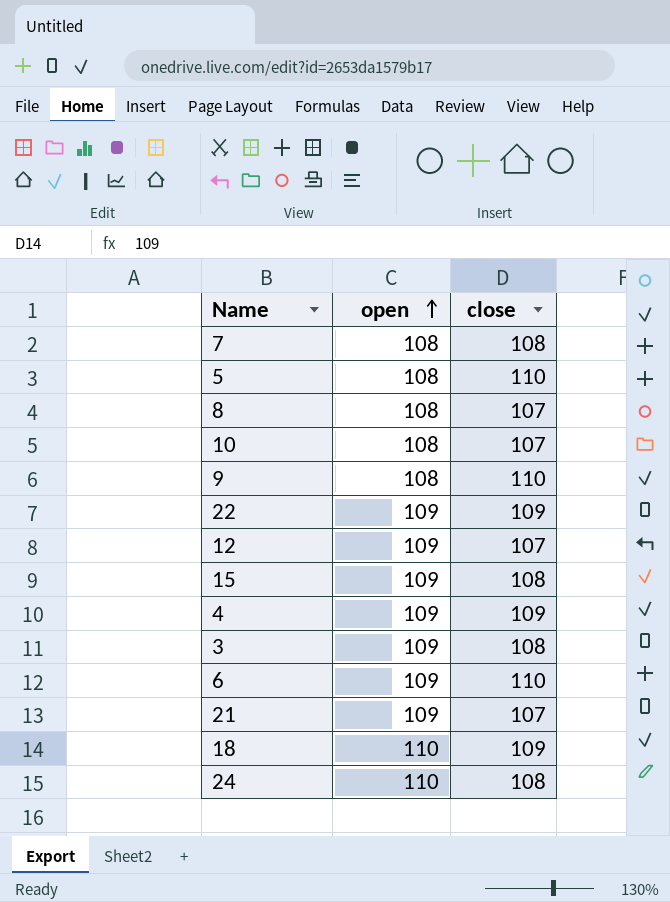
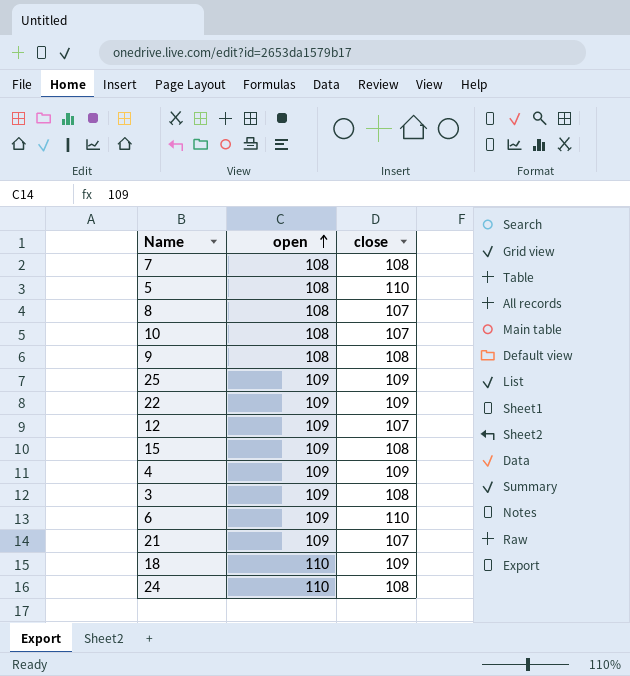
9 | close: 110 -> 108
row 25: none -> 109 | 109

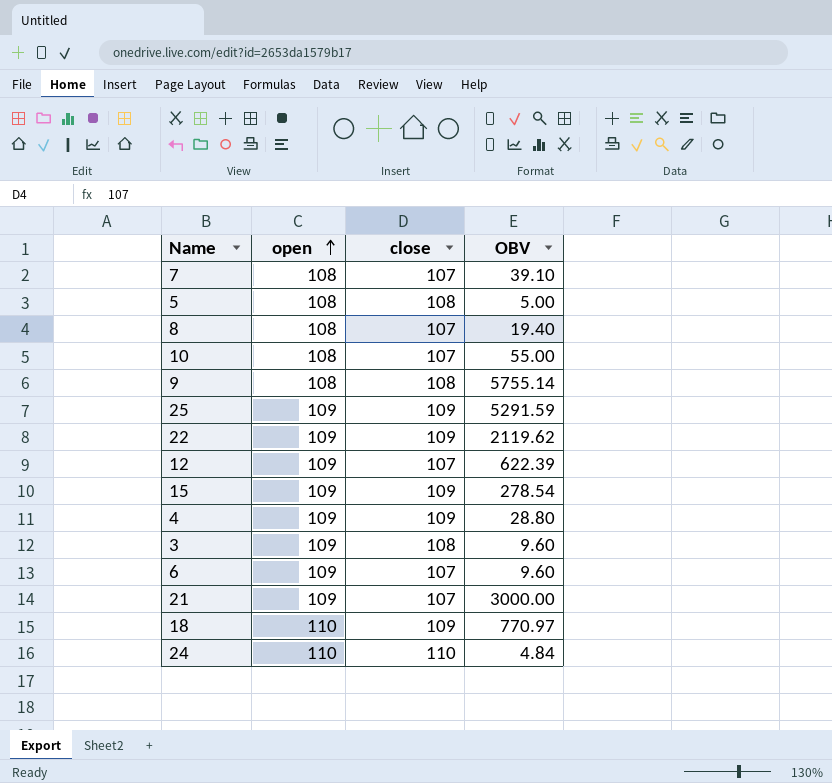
column OBV | position: none -> 4
7 | close: 108 -> 107
5 | close: 110 -> 108
15 | close: 108 -> 109
6 | close: 110 -> 107
24 | close: 108 -> 110

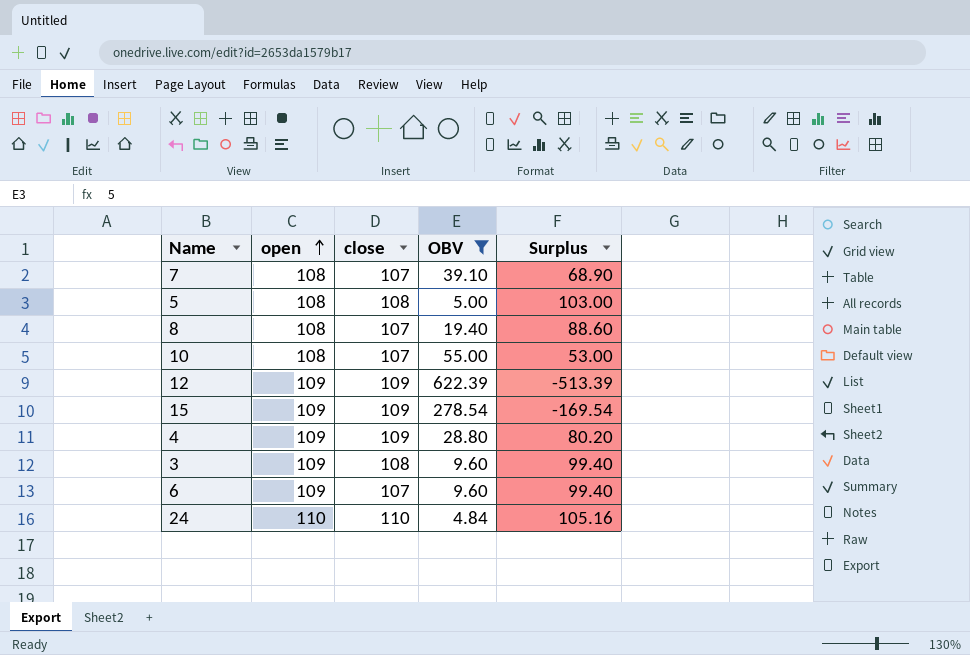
filter: none -> OBV <= 622.39
column Surplus | formula: none -> [open] - [OBV]
12 | close: 107 -> 109

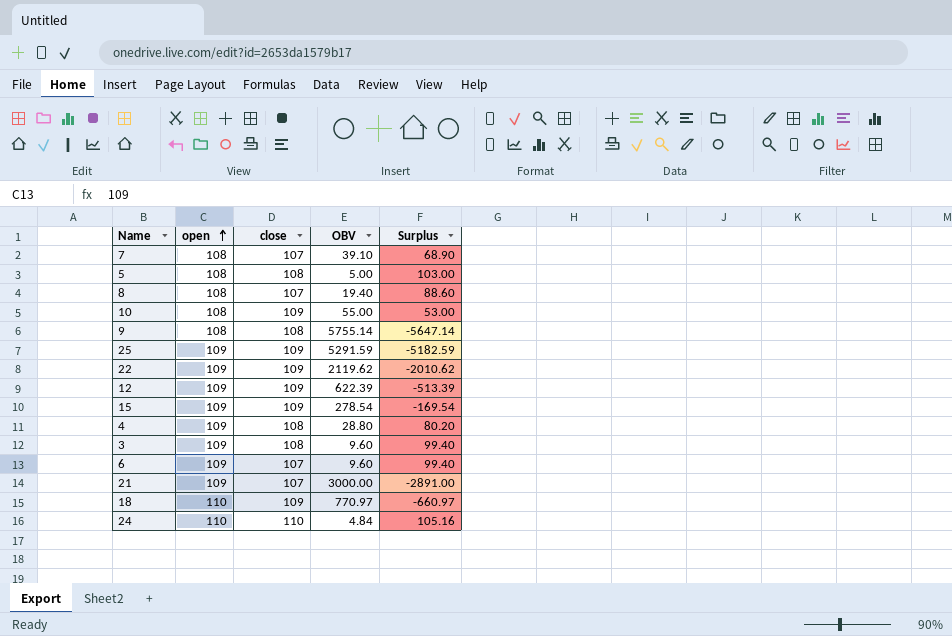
filter: OBV <= 622.39 -> none
10 | close: 107 -> 109
4 | close: 109 -> 108

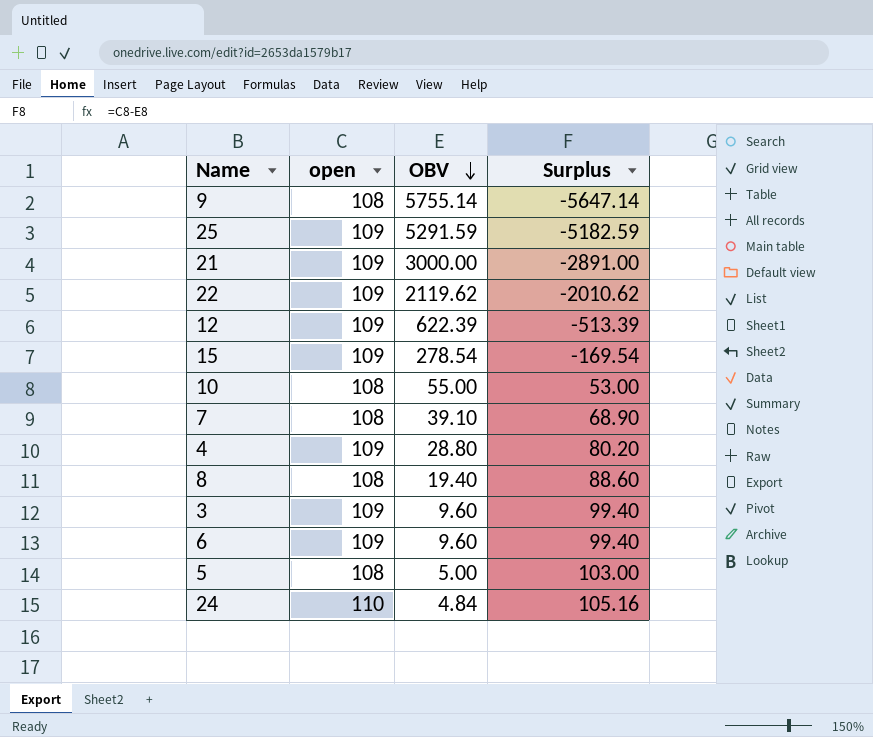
row order: open ascending -> OBV descending
column close | position: 3 -> none
row 18: 110 | 109 | 770.97 | -660.97 -> none

